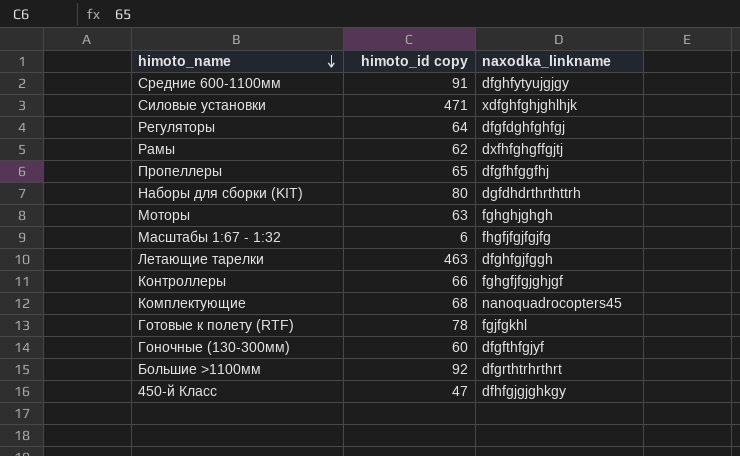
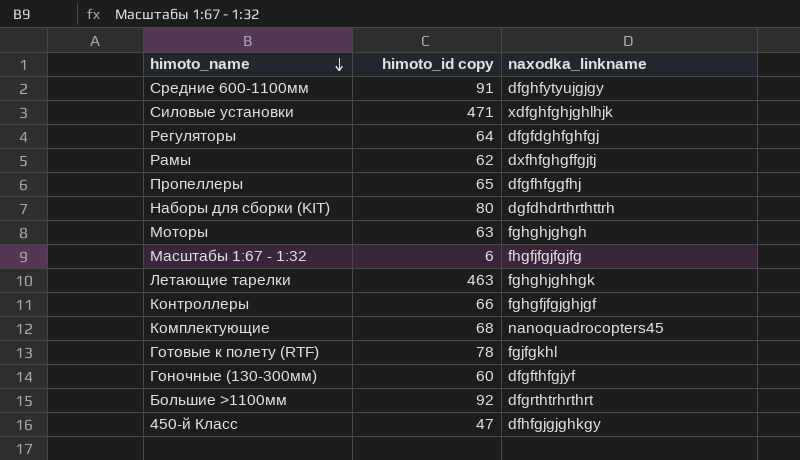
Летающие тарелки | naxodka_linkname: dfghfgjfggh -> fghghjghhgk

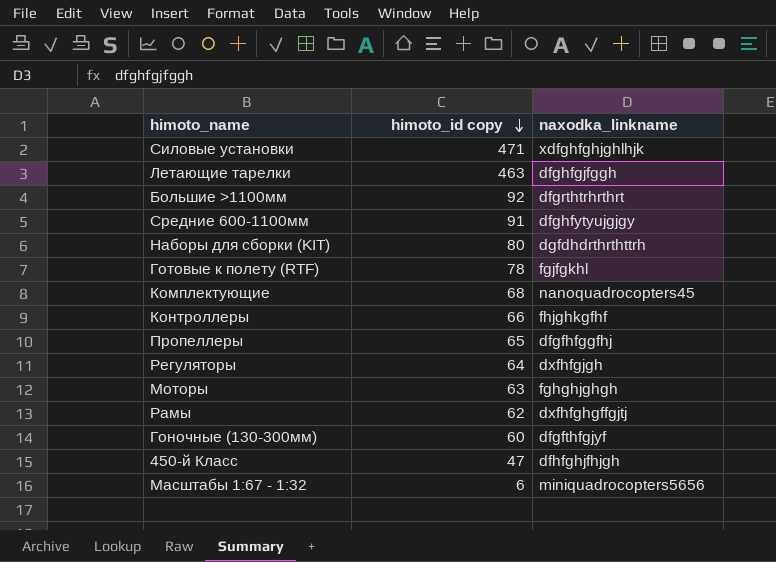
row order: himoto_name descending -> himoto_id copy descending
Летающие тарелки | naxodka_linkname: fghghjghhgk -> dfghfgjfggh
Контроллеры | naxodka_linkname: fghgfjfgjghjgf -> fhjghkgfhf
Регуляторы | naxodka_linkname: dfgfdghfghfgj -> dxfhfgjgh
450-й Класс | naxodka_linkname: dfhfgjgjghkgy -> dfhfghjfhjgh
Масштабы 1:67 - 1:32 | naxodka_linkname: fhgfjfgjfgjfg -> miniquadrocopters5656

